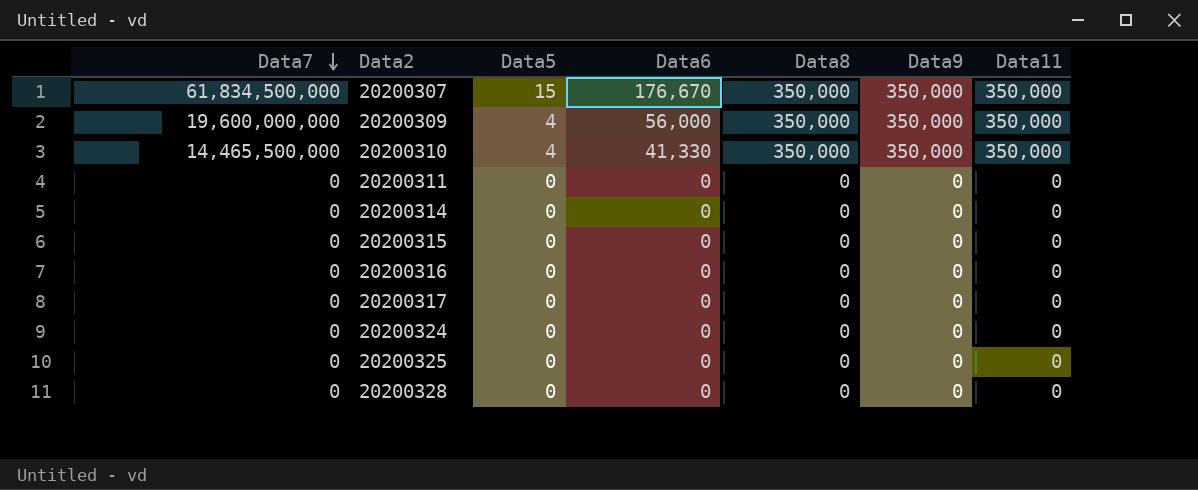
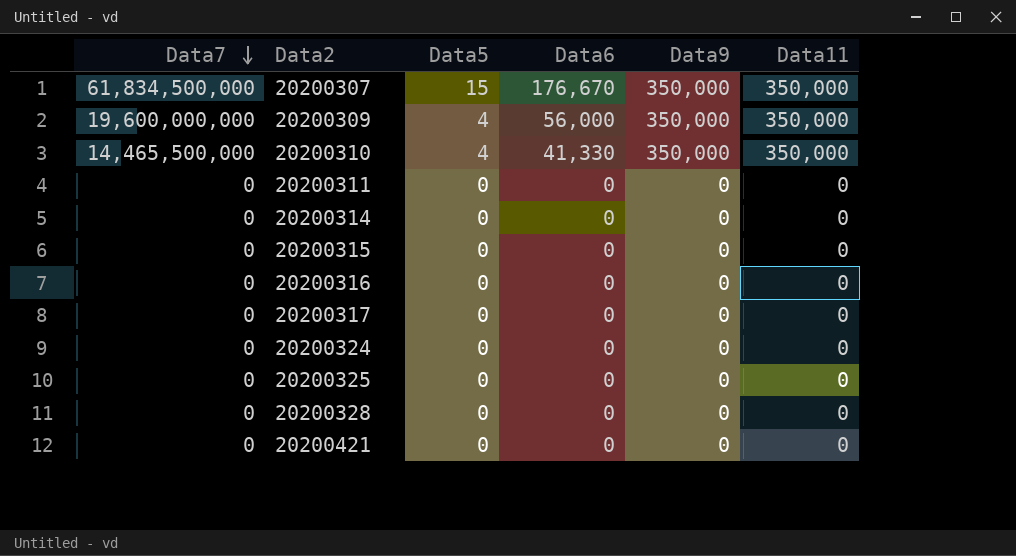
column Data8 | position: 5 -> none
row 20200421: none -> 0 | 0 | 0 | 0 | 0

